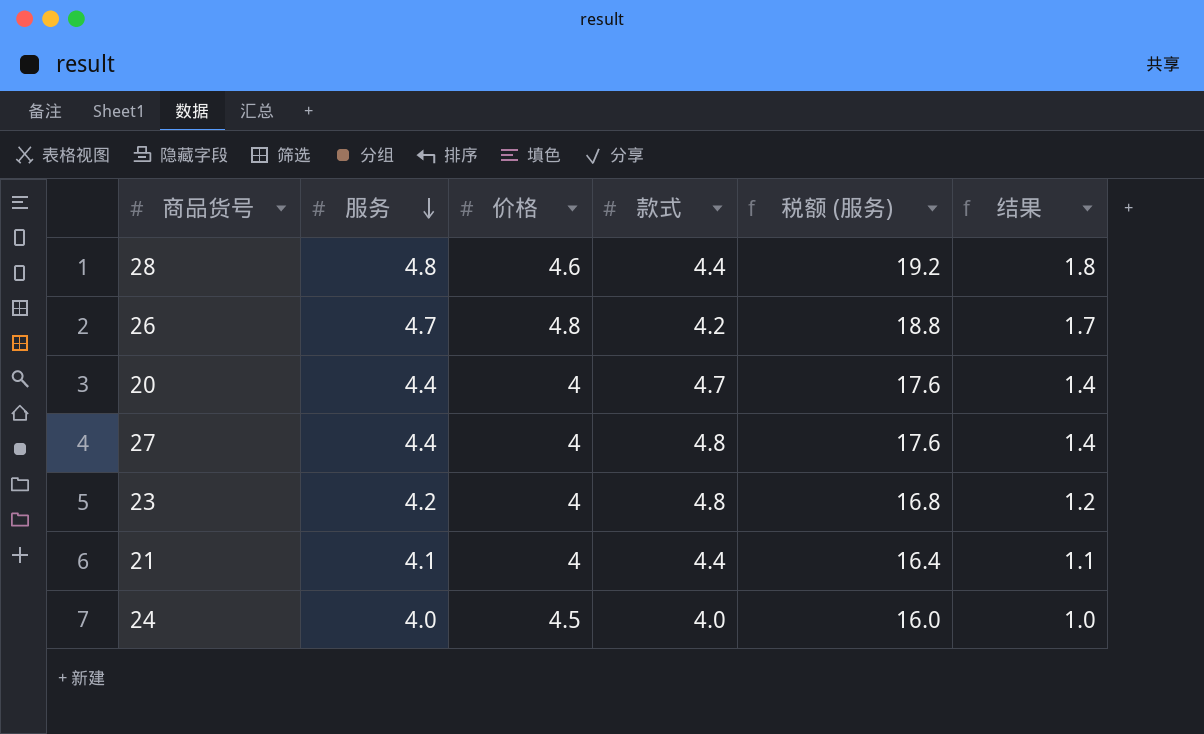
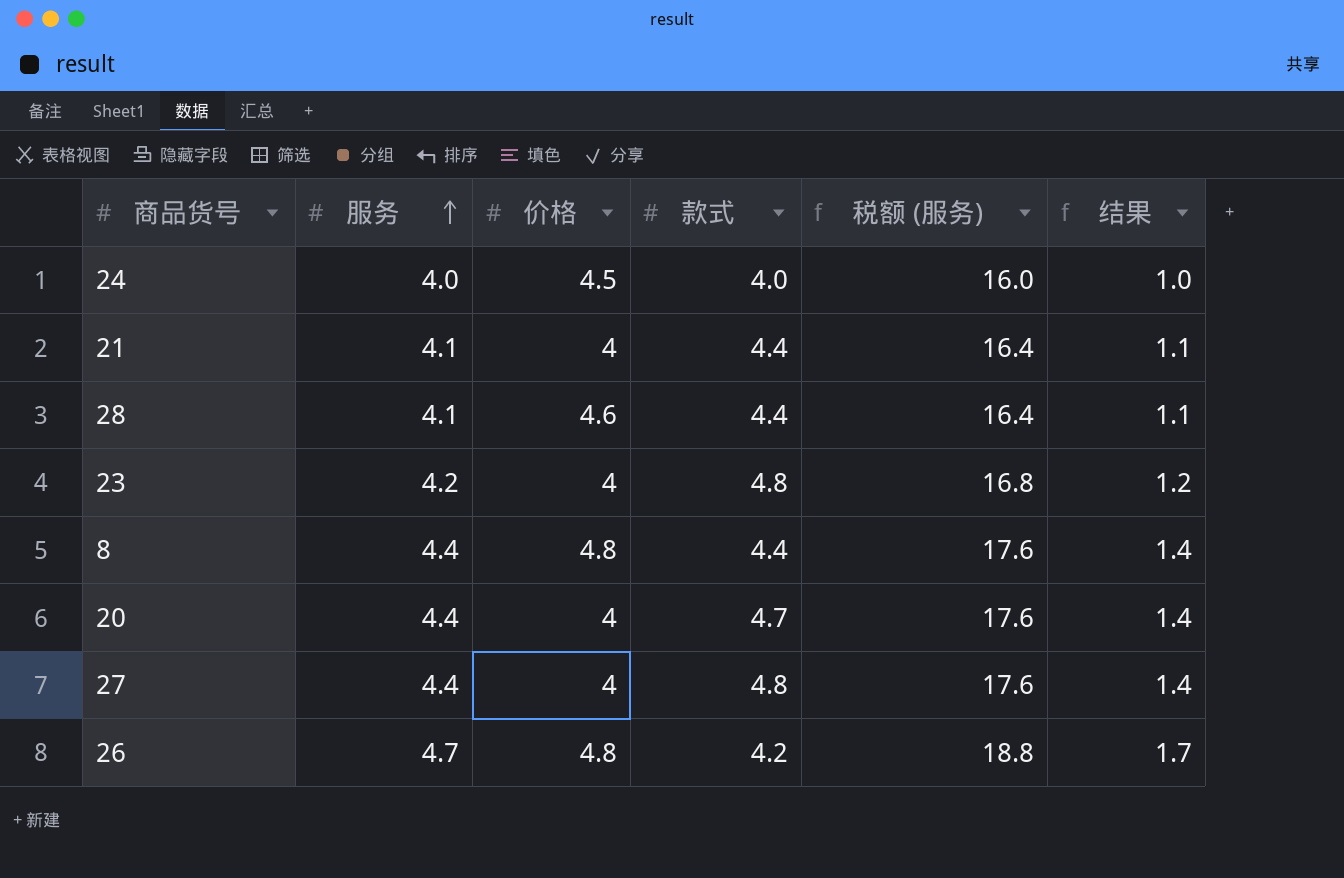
row order: 服务 descending -> 服务 ascending
28 | 服务: 4.8 -> 4.1
28 | 税额 (服务): 19.2 -> 16.4
28 | 结果: 1.8 -> 1.1
row 8: none -> 4.4 | 4.8 | 4.4 | 17.6 | 1.4

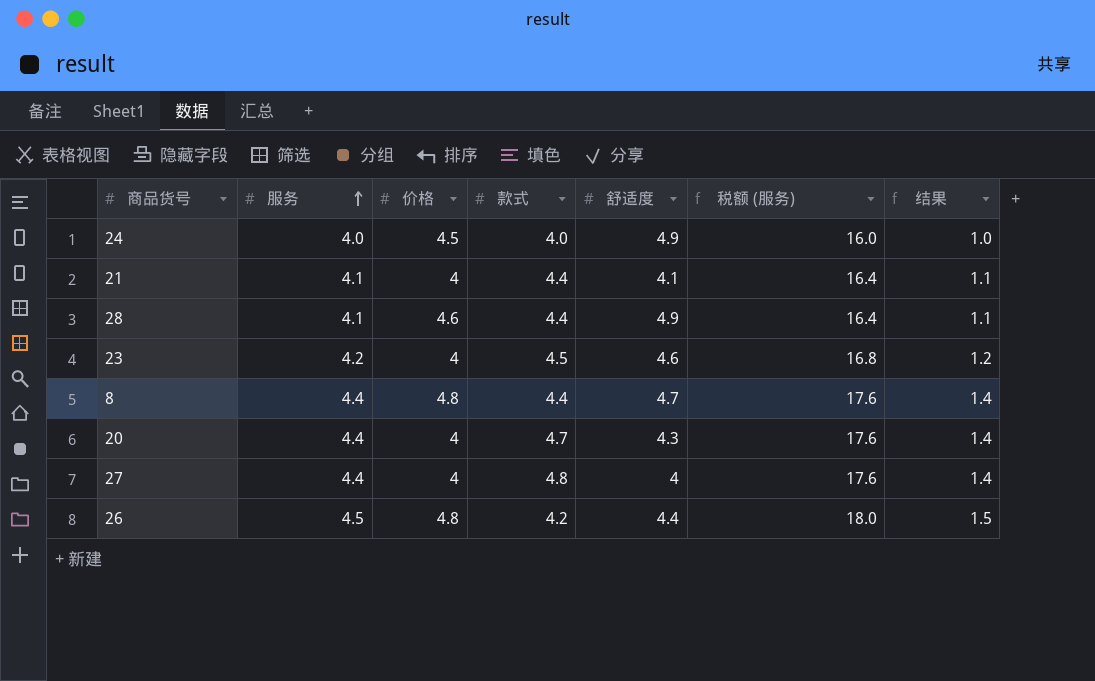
column 舒适度 | position: none -> 5
23 | 款式: 4.8 -> 4.5
26 | 服务: 4.7 -> 4.5
26 | 税额 (服务): 18.8 -> 18.0
26 | 结果: 1.7 -> 1.5

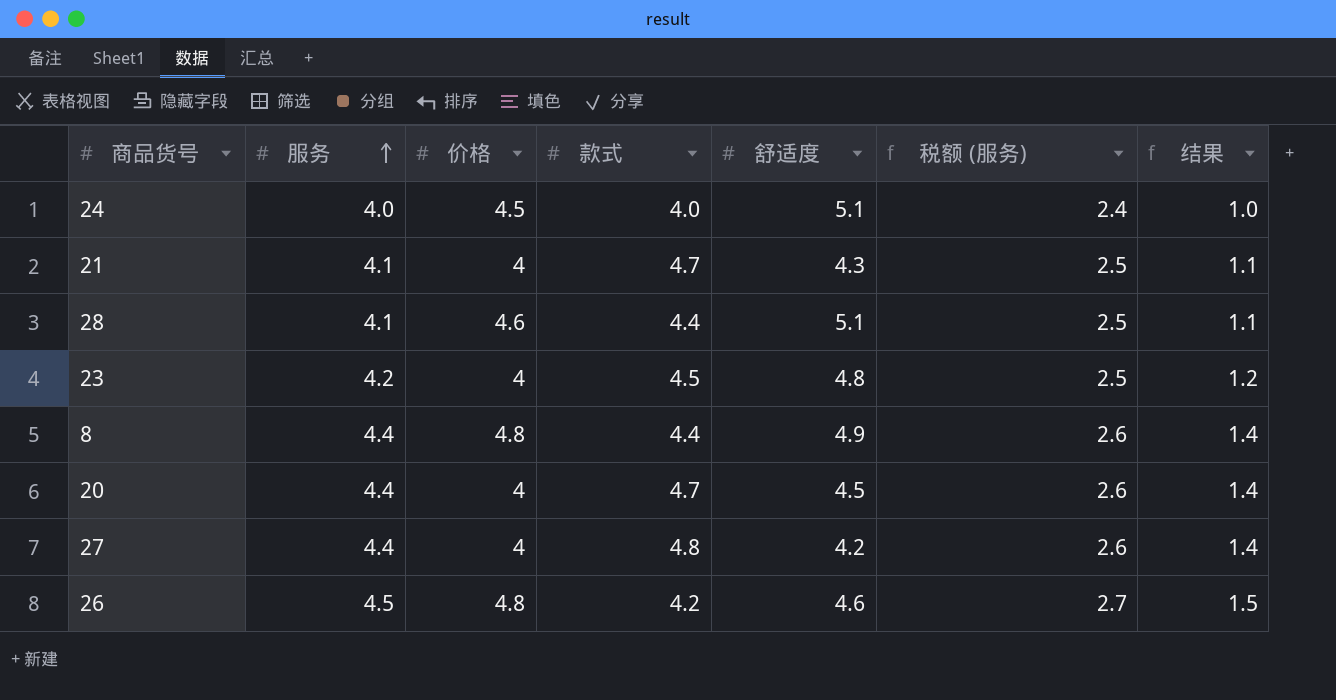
column 税额 (服务) | formula: [服务] * 4 -> [服务] * 0.6
24 | 舒适度: 4.9 -> 5.1
21 | 款式: 4.4 -> 4.7
21 | 舒适度: 4.1 -> 4.3
28 | 舒适度: 4.9 -> 5.1
23 | 舒适度: 4.6 -> 4.8
8 | 舒适度: 4.7 -> 4.9
20 | 舒适度: 4.3 -> 4.5
27 | 舒适度: 4 -> 4.2
26 | 舒适度: 4.4 -> 4.6

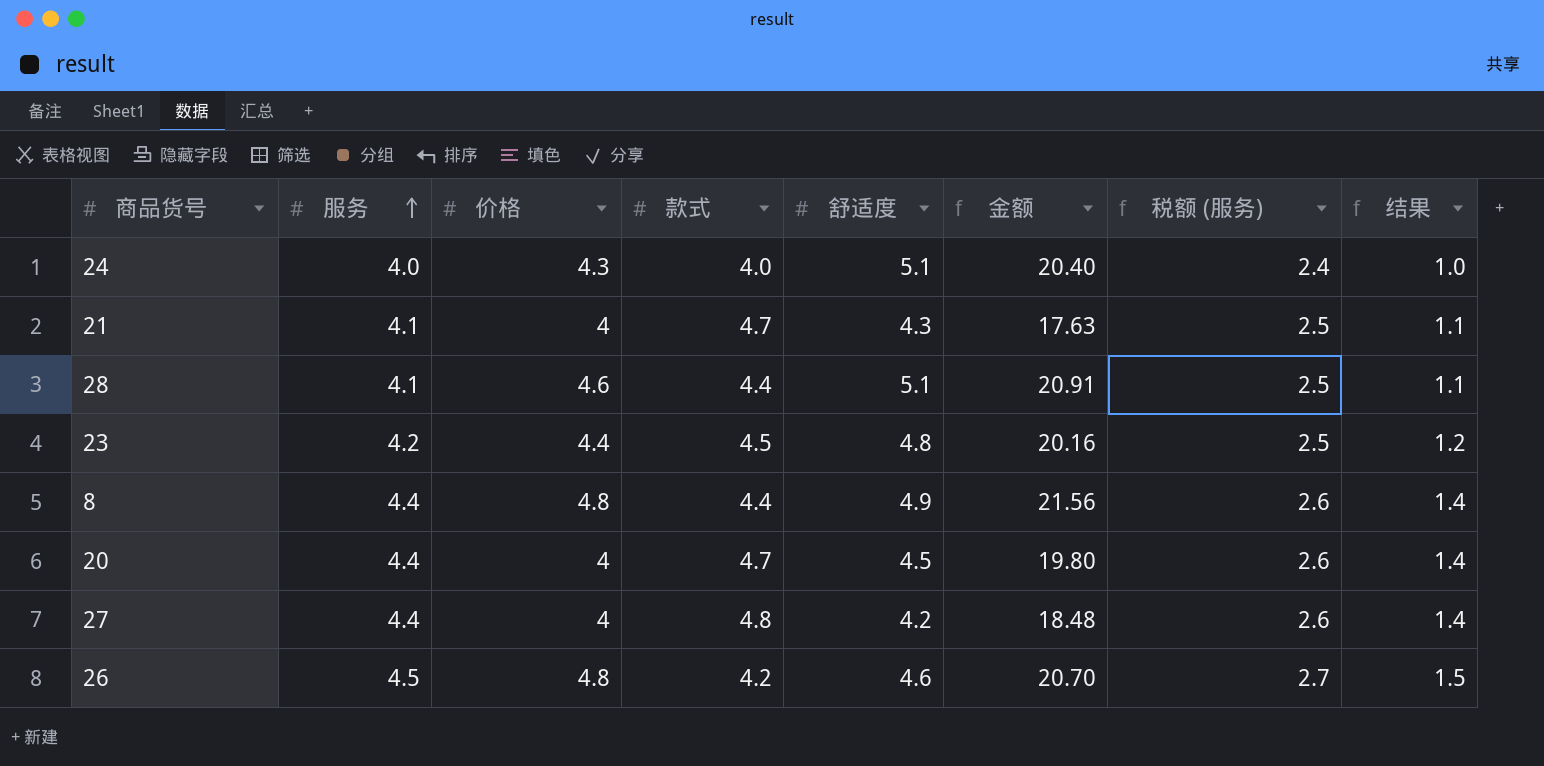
column 金额 | formula: none -> [服务] * [舒适度]
24 | 价格: 4.5 -> 4.3
23 | 价格: 4 -> 4.4

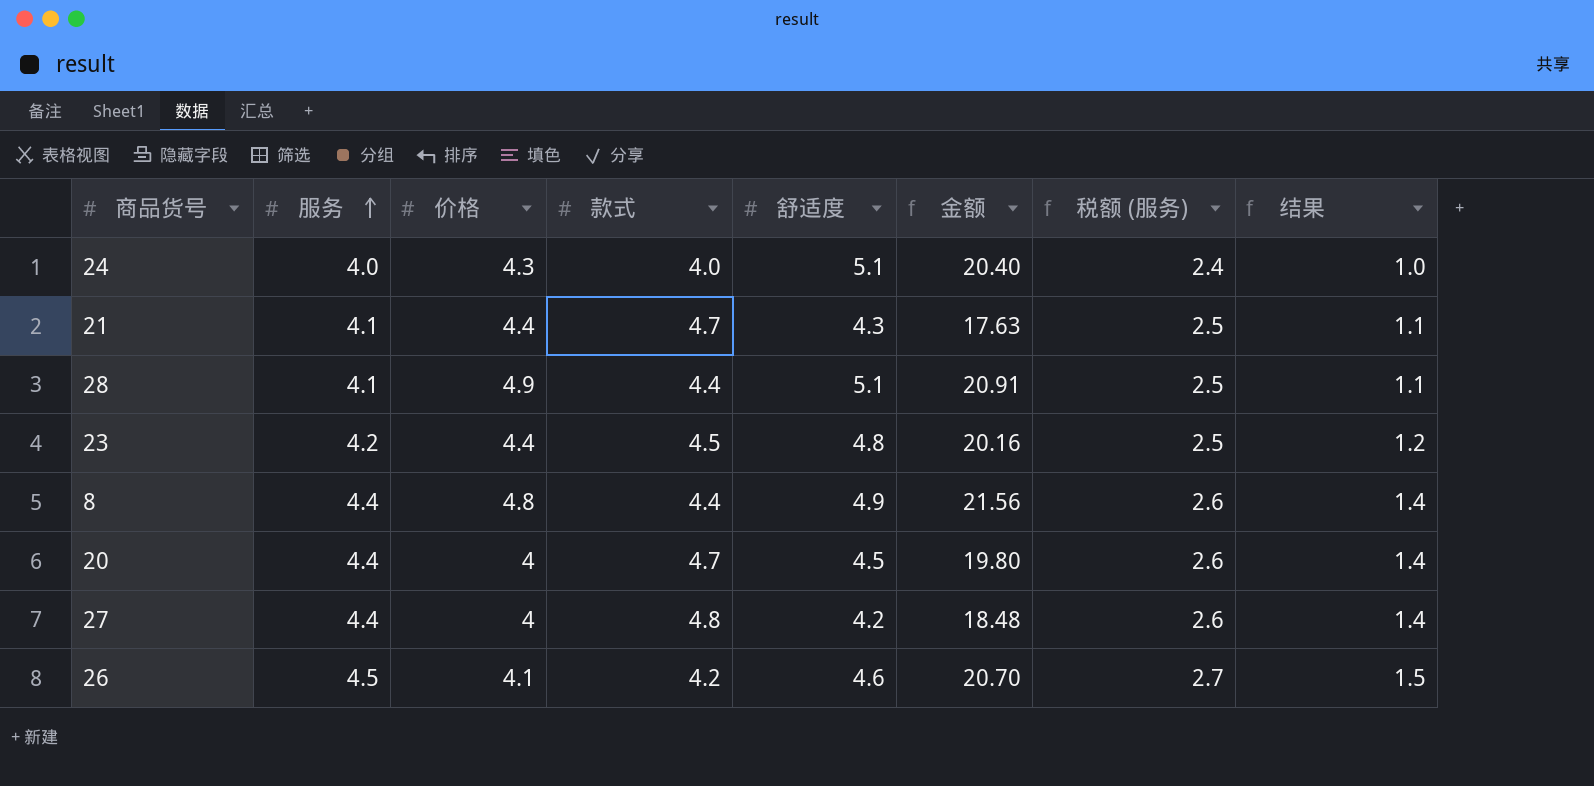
21 | 价格: 4 -> 4.4
28 | 价格: 4.6 -> 4.9
26 | 价格: 4.8 -> 4.1

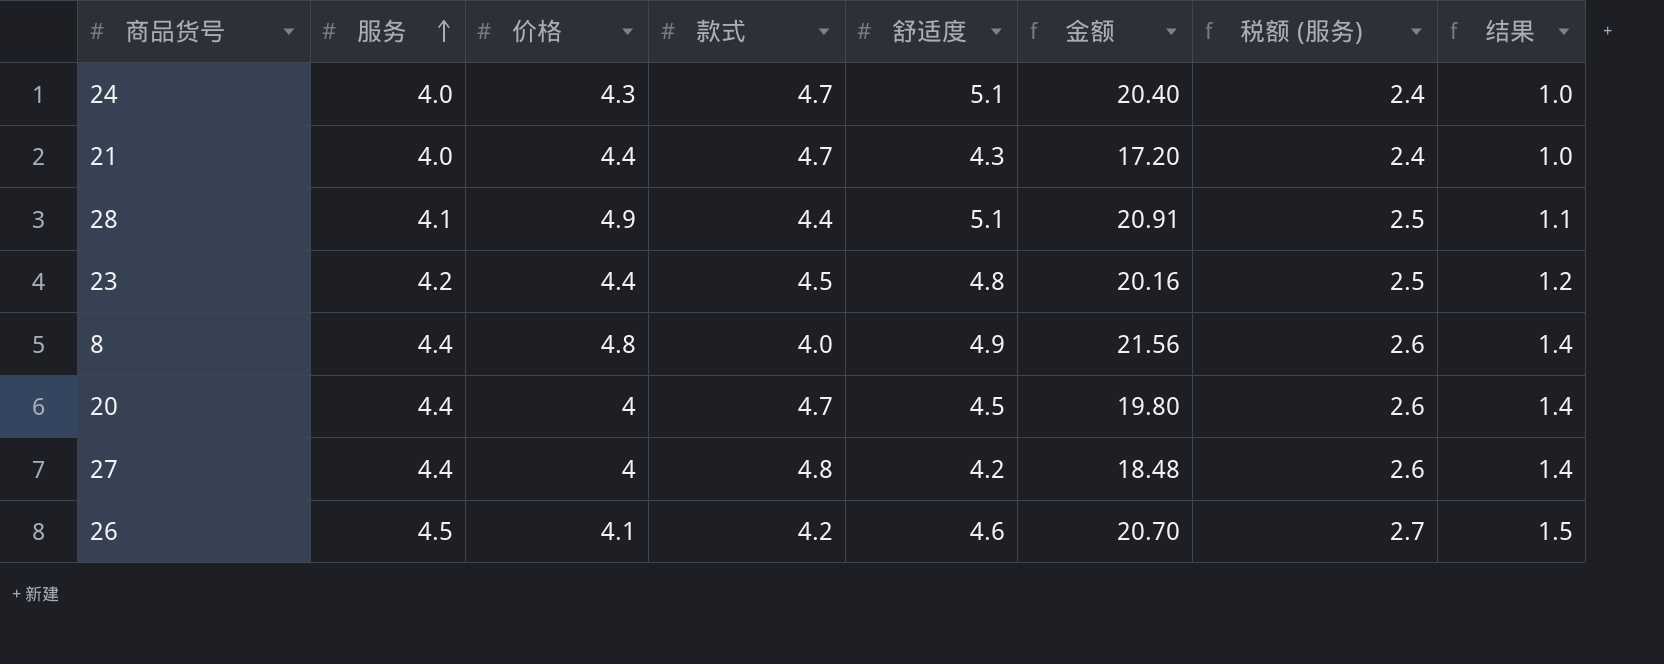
24 | 款式: 4.0 -> 4.7
21 | 服务: 4.1 -> 4.0
21 | 金额: 17.63 -> 17.20
21 | 税额 (服务): 2.5 -> 2.4
21 | 结果: 1.1 -> 1.0
8 | 款式: 4.4 -> 4.0

